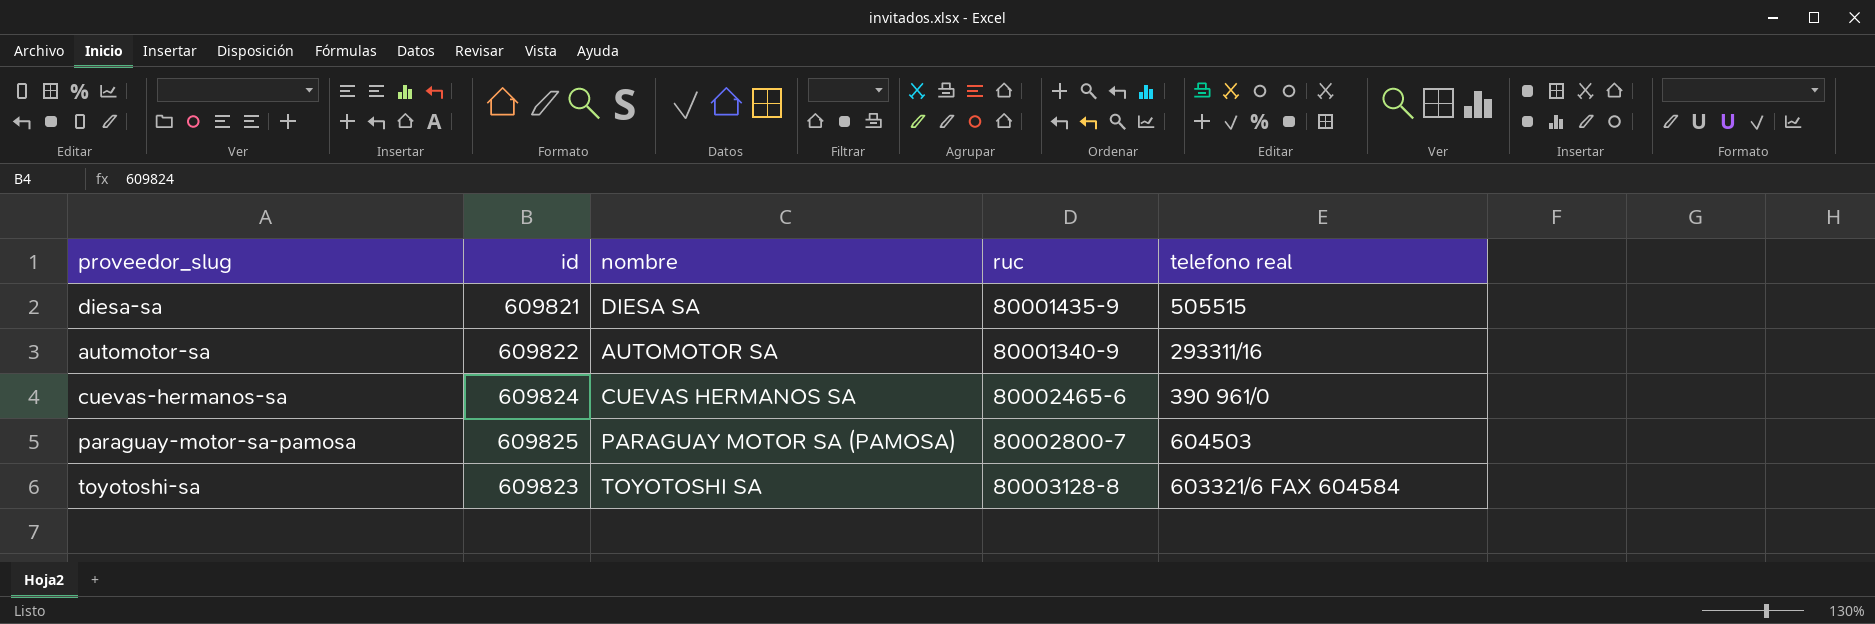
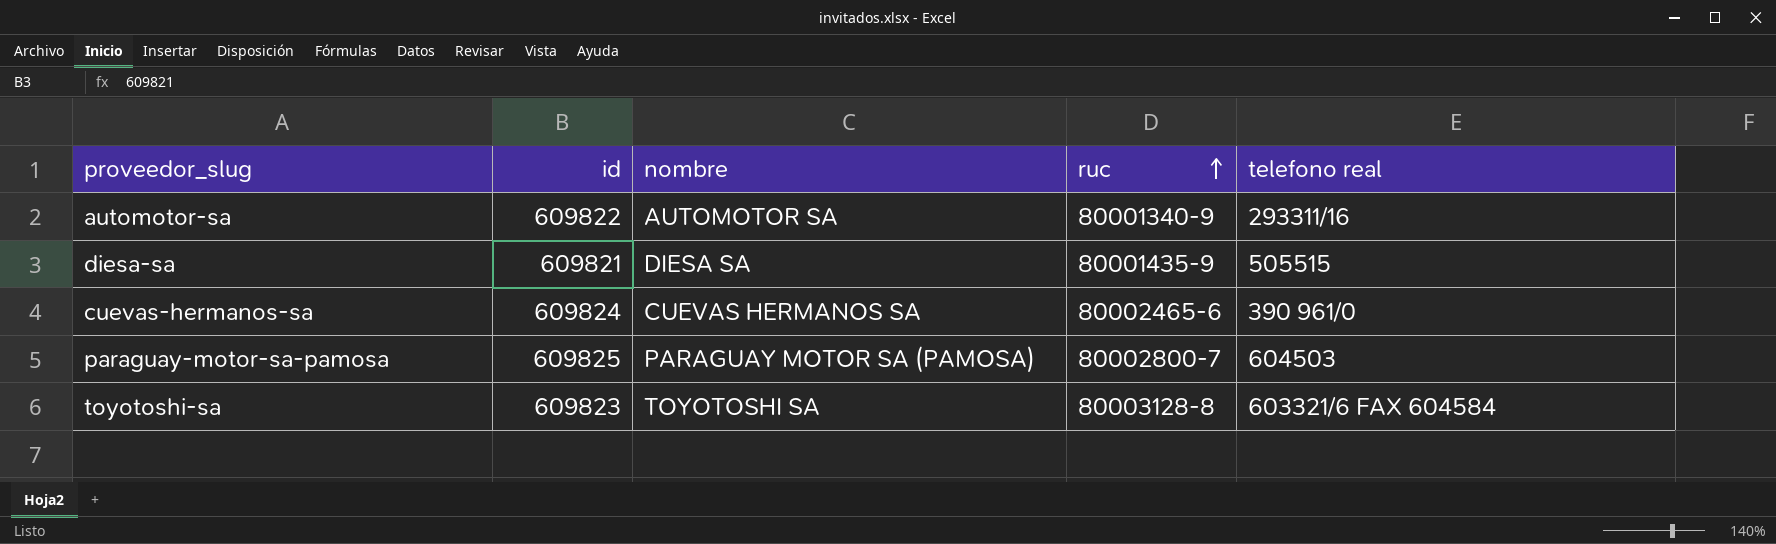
row order: none -> ruc ascending

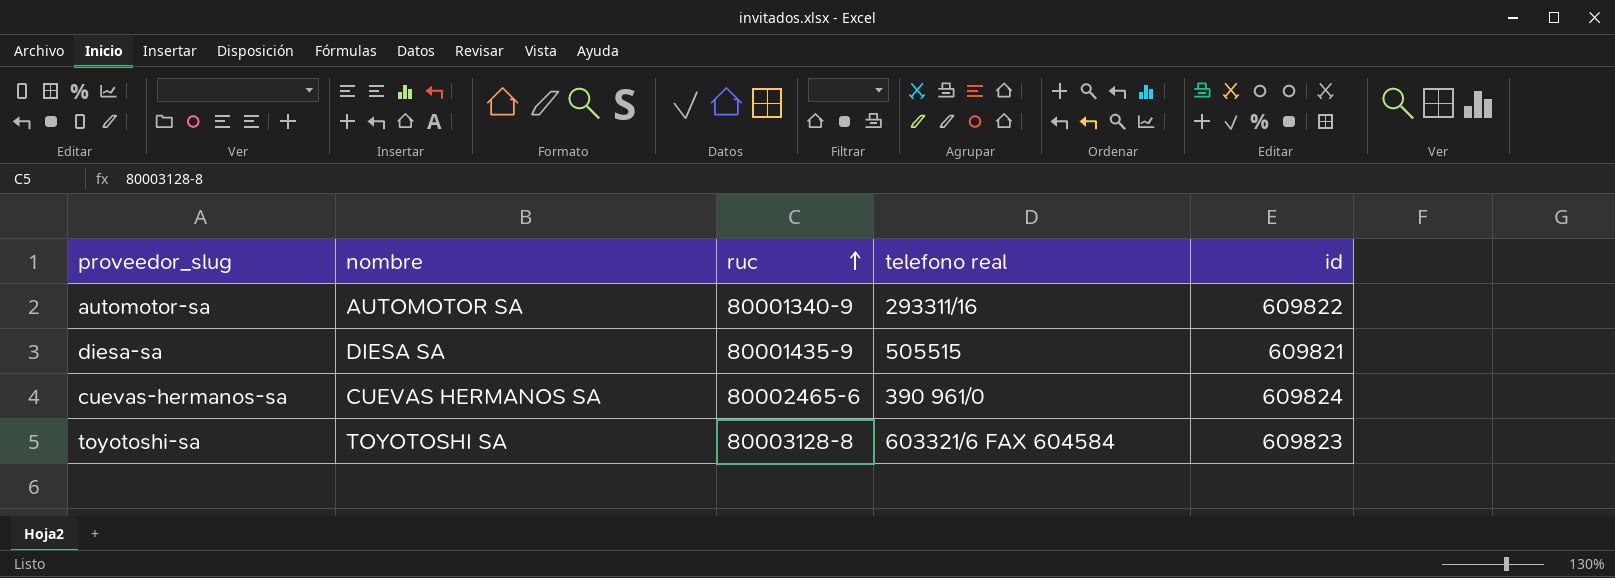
column id | position: 2 -> 5
row paraguay-motor-sa-pamosa: 609825 | PARAGUAY MOTOR SA (PAMOSA) | 80002800-7 | 604503 -> none

